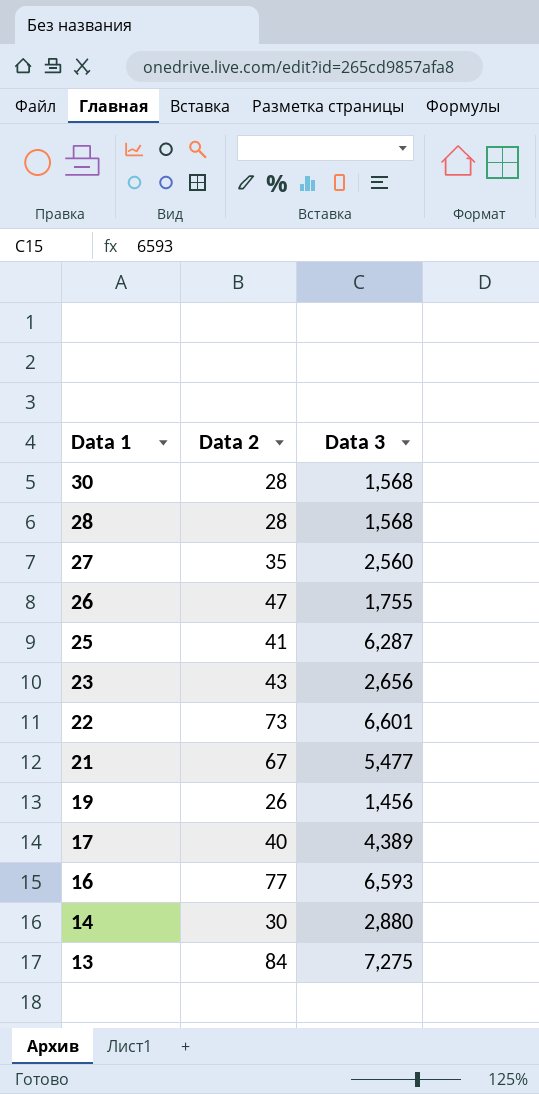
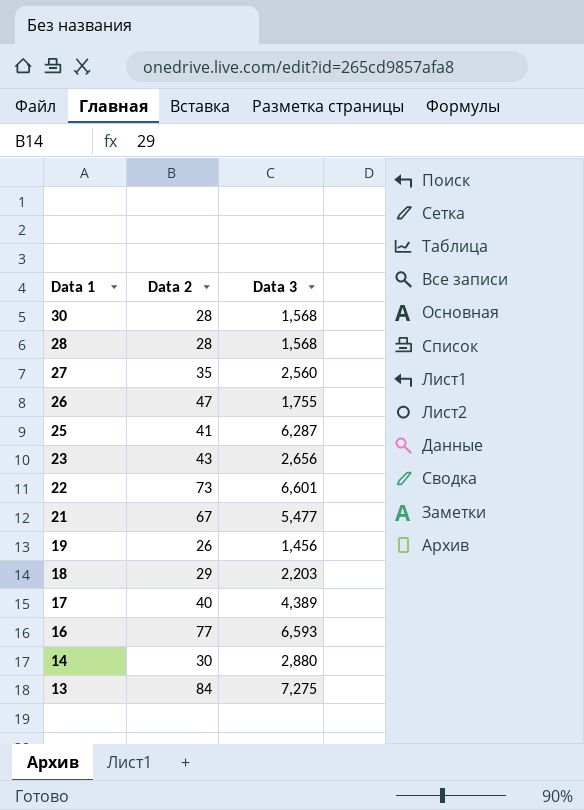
row 18: none -> 29 | 2,203

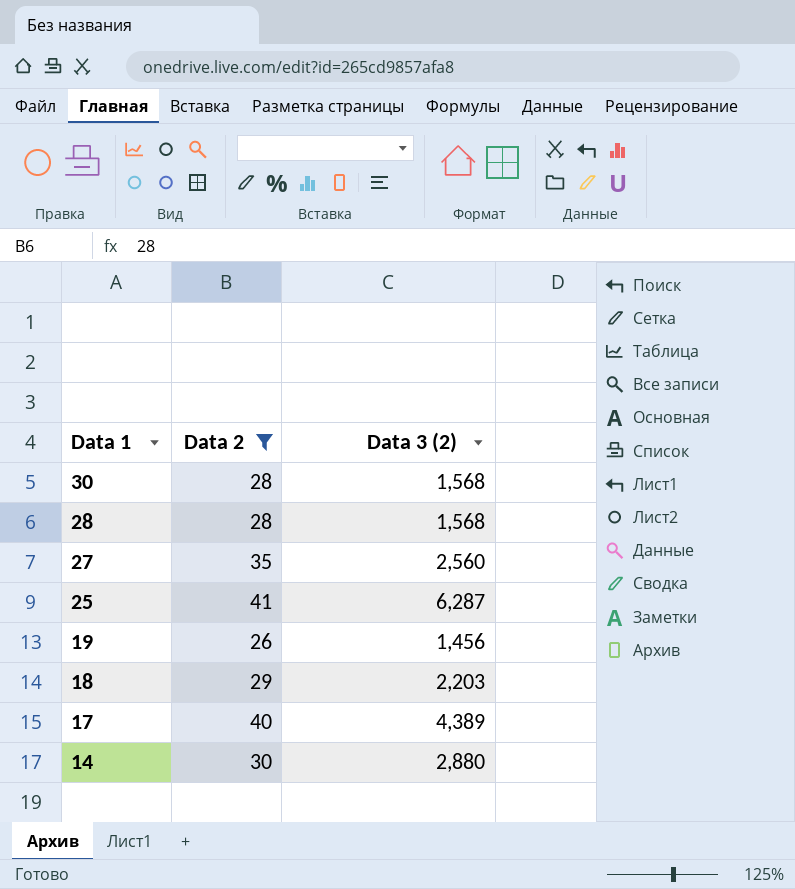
filter: none -> Data 2 <= 41
column name: Data 3 -> Data 3 (2)

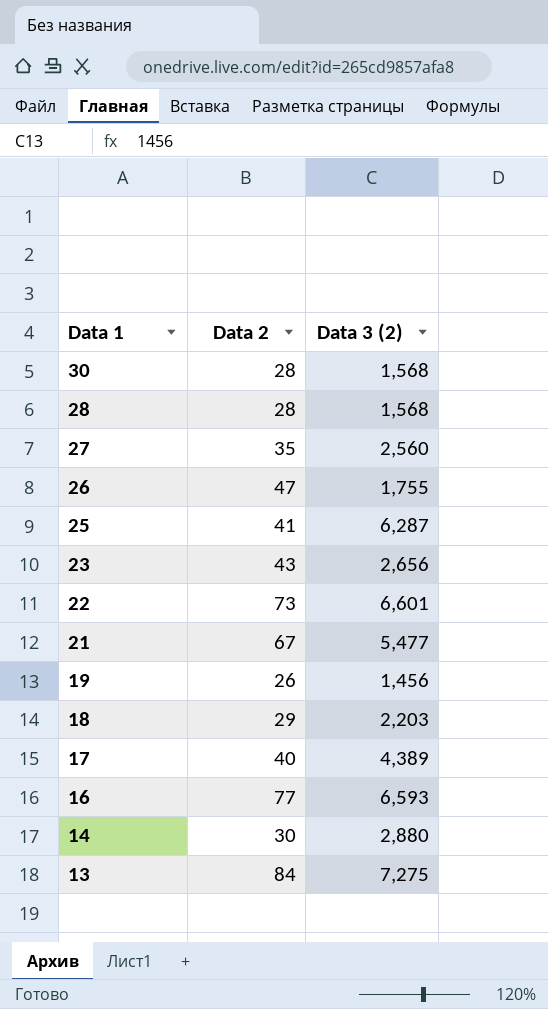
filter: Data 2 <= 41 -> none

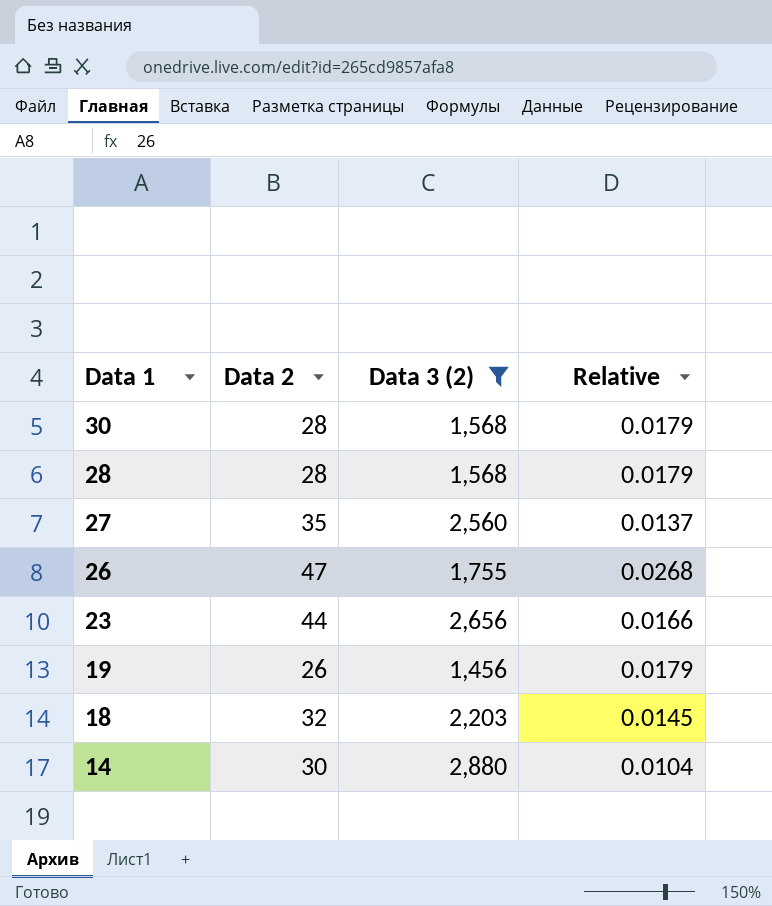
filter: none -> Data 3 (2) <= 2,880
column Relative | formula: none -> [Data 2] / [Data 3 (2)]
23 | Data 2: 43 -> 44
18 | Data 2: 29 -> 32

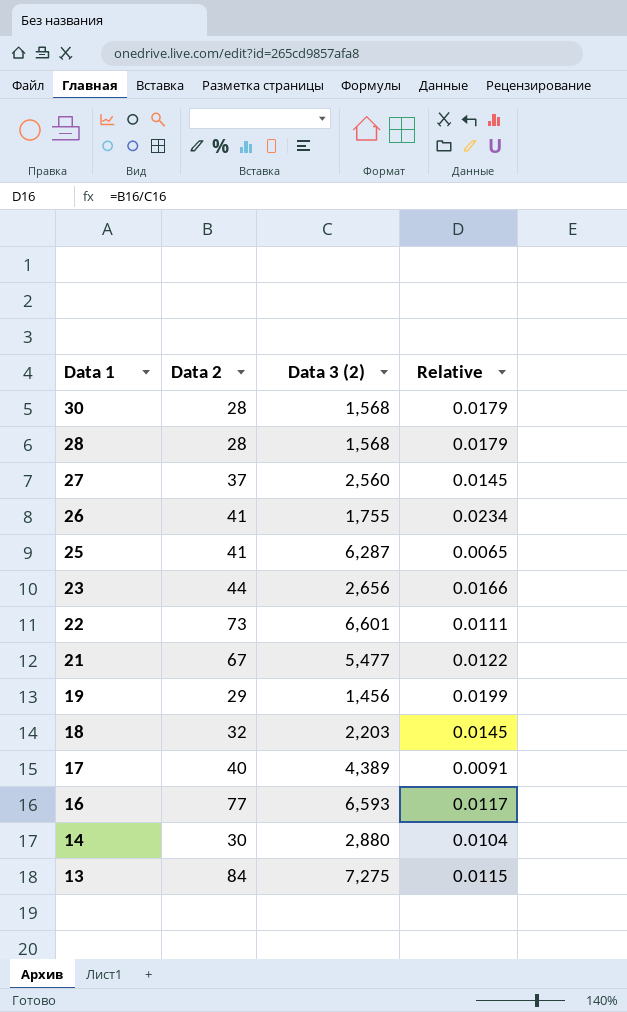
filter: Data 3 (2) <= 2,880 -> none
27 | Data 2: 35 -> 37
27 | Relative: 0.0137 -> 0.0145
26 | Data 2: 47 -> 41
26 | Relative: 0.0268 -> 0.0234
19 | Data 2: 26 -> 29
19 | Relative: 0.0179 -> 0.0199

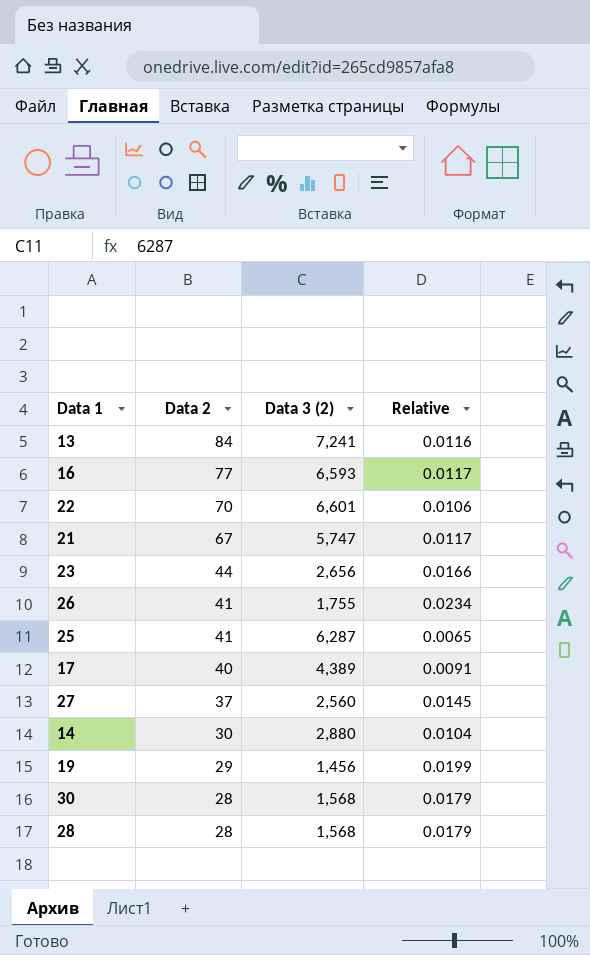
row order: Data 1 descending -> Data 2 descending
row 18: 32 | 2,203 | 0.0145 -> none
13 | Data 3 (2): 7,275 -> 7,241
13 | Relative: 0.0115 -> 0.0116
22 | Data 2: 73 -> 70
22 | Relative: 0.0111 -> 0.0106
21 | Data 3 (2): 5,477 -> 5,747
21 | Relative: 0.0122 -> 0.0117

